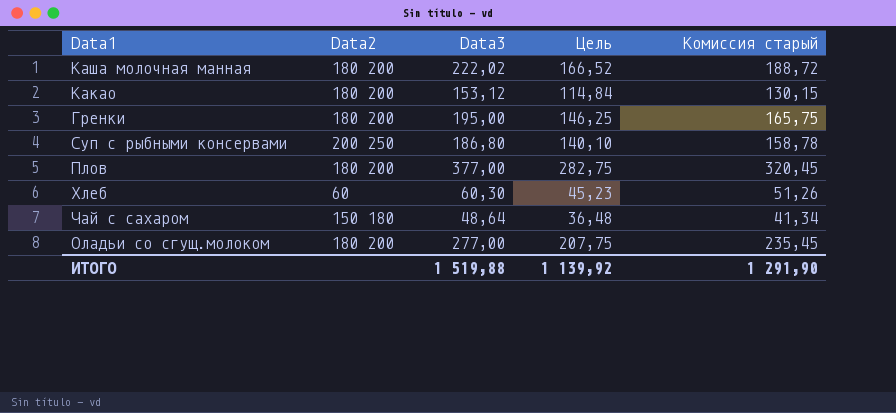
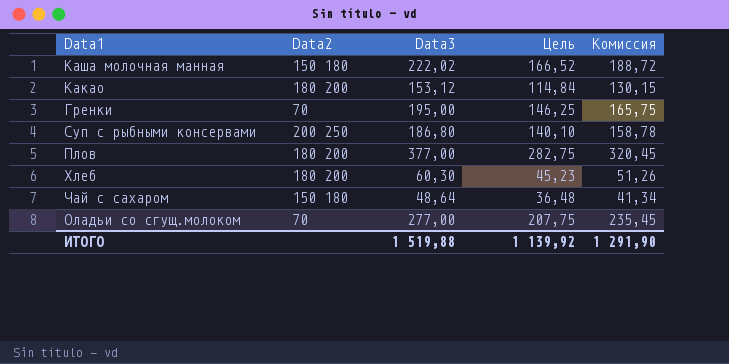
column name: Комиссия старый -> Комиссия
Каша молочная манная | Data2: 180 200 -> 150 180
Гренки | Data2: 180 200 -> 70
Хлеб | Data2: 60 -> 180 200
Оладьи со сгущ.молоком | Data2: 180 200 -> 70

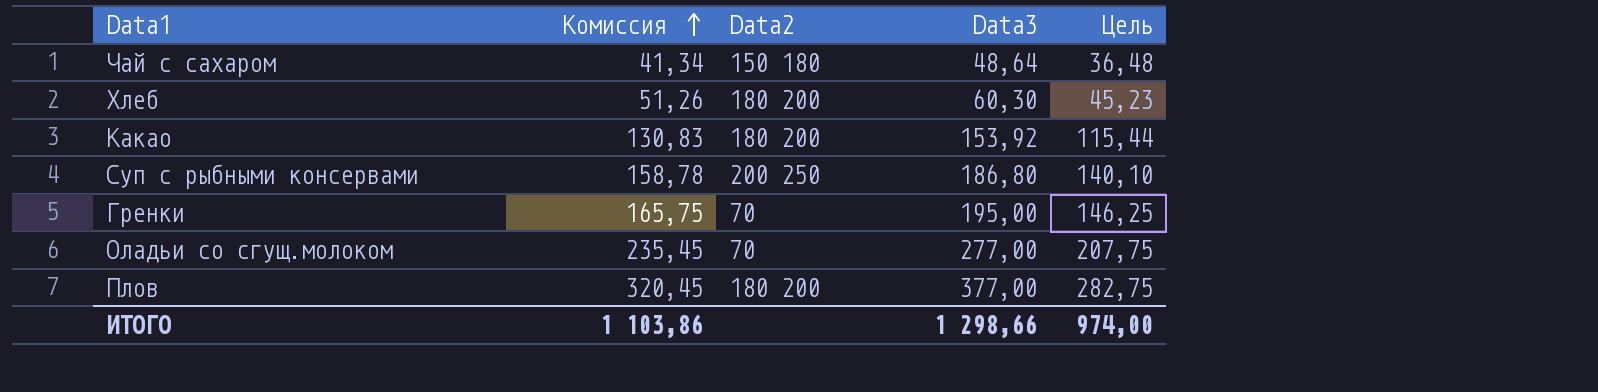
row order: none -> Комиссия ascending
column Комиссия | position: 5 -> 2
row Каша молочная манная: 150 180 | 222,02 | 166,52 | 188,72 -> none
Какао | Комиссия: 130,15 -> 130,83
Какао | Data3: 153,12 -> 153,92
Какао | Цель: 114,84 -> 115,44
ИТОГО | Комиссия: 1 291,90 -> 1 103,86
ИТОГО | Data3: 1 519,88 -> 1 298,66
ИТОГО | Цель: 1 139,92 -> 974,00

